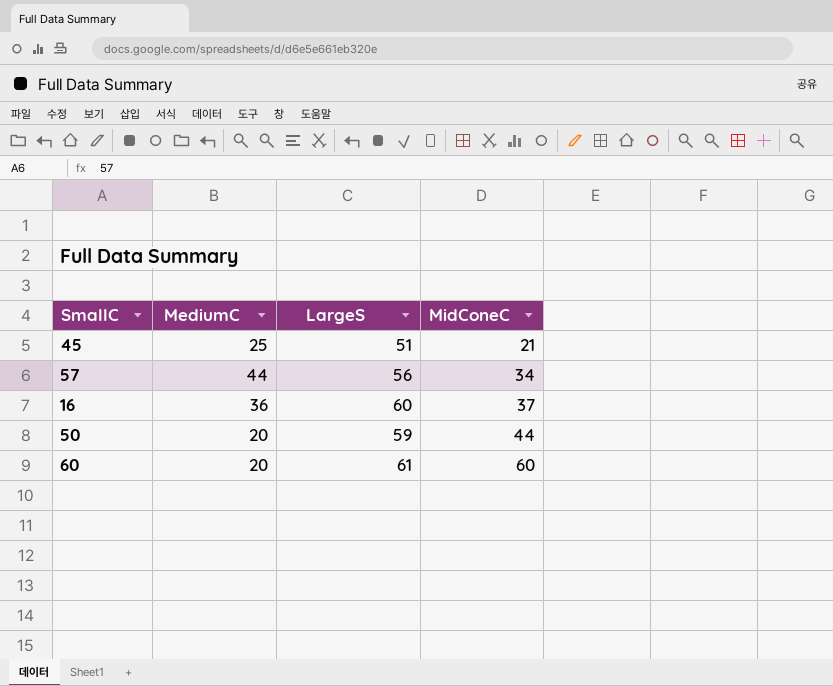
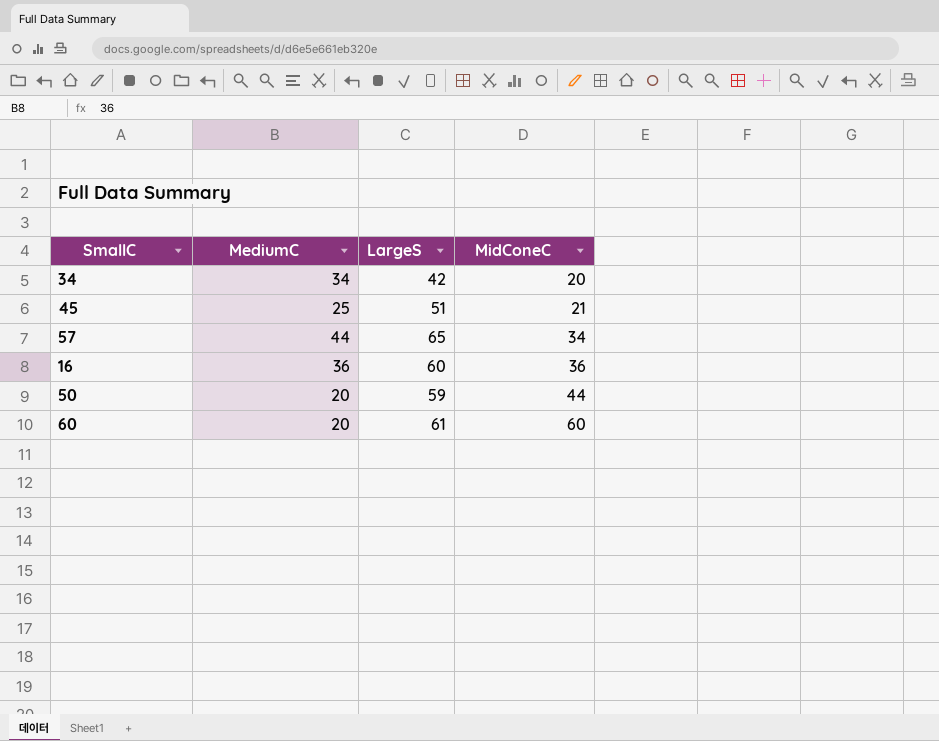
row 34: none -> 34 | 42 | 20
57 | LargeS: 56 -> 65
16 | MidConeC: 37 -> 36

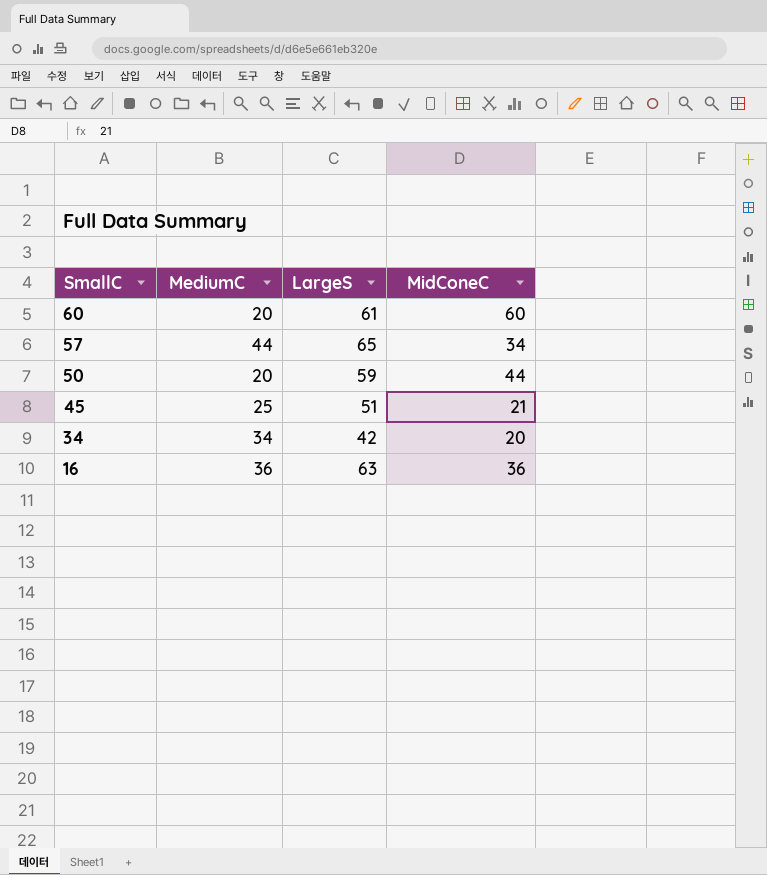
row order: MidConeC ascending -> SmallC descending
16 | LargeS: 60 -> 63

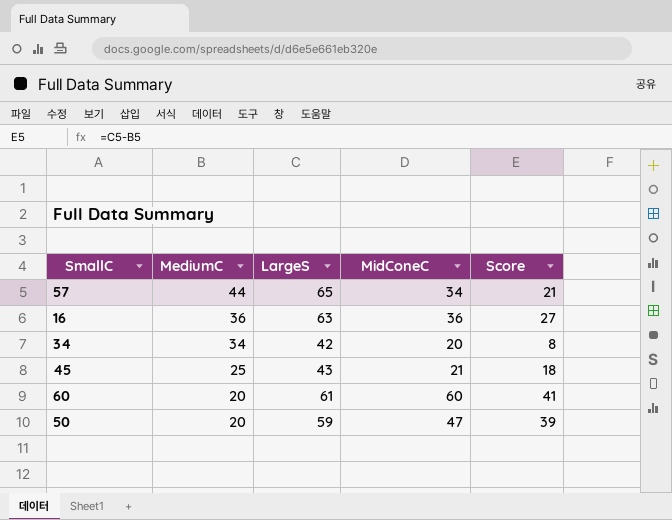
row order: SmallC descending -> MediumC descending
column Score | formula: none -> [LargeS] - [MediumC]
45 | LargeS: 51 -> 43
50 | MidConeC: 44 -> 47

